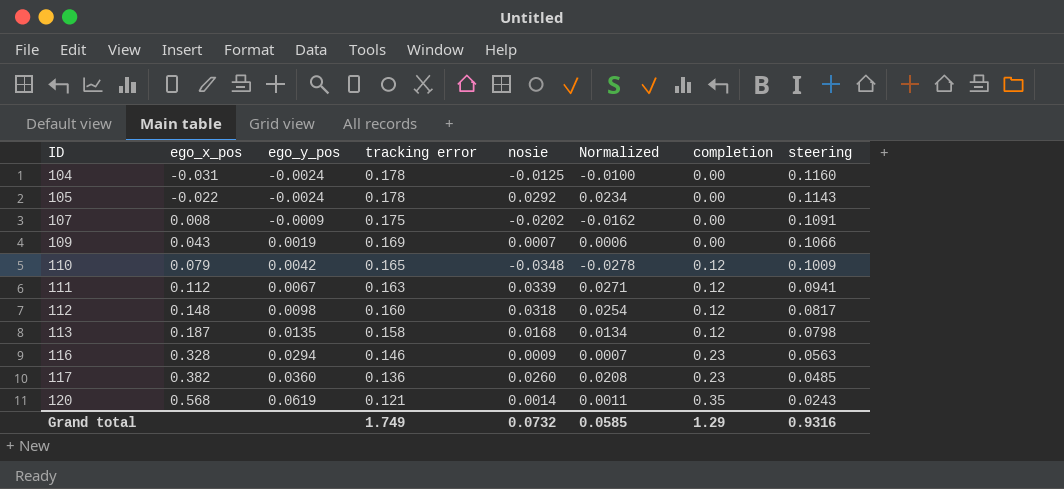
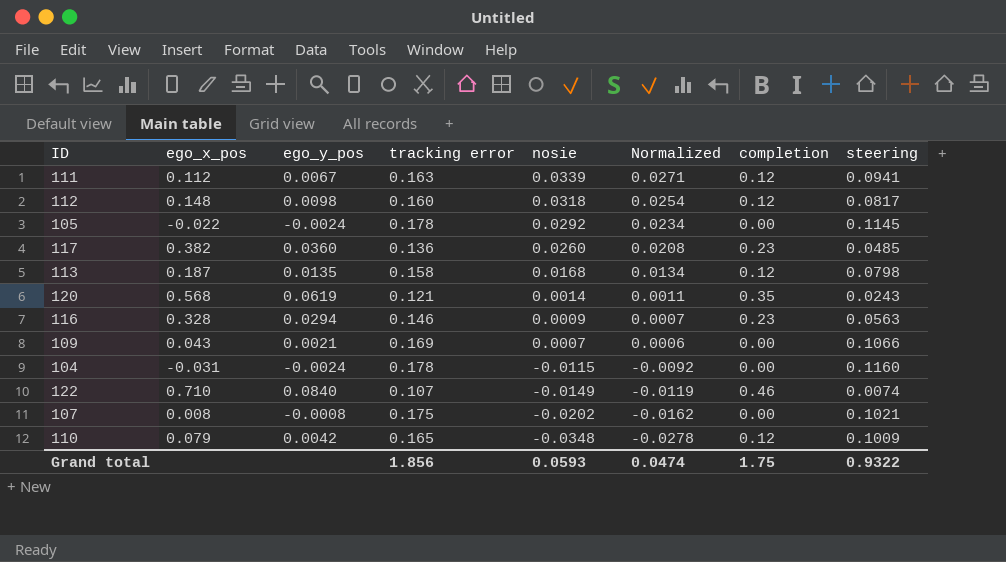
row order: ID ascending -> nosie descending
105 | steering: 0.1143 -> 0.1145
109 | ego_y_pos: 0.0019 -> 0.0021
104 | nosie: -0.0125 -> -0.0115
104 | Normalized: -0.0100 -> -0.0092
row 122: none -> 0.710 | 0.0840 | 0.107 | -0.0149 | -0.0119 | 0.46 | 0.0074
107 | ego_y_pos: -0.0009 -> -0.0008
107 | steering: 0.1091 -> 0.1021
Grand total | tracking error: 1.749 -> 1.856
Grand total | nosie: 0.0732 -> 0.0593
Grand total | Normalized: 0.0585 -> 0.0474
Grand total | completion: 1.29 -> 1.75
Grand total | steering: 0.9316 -> 0.9322

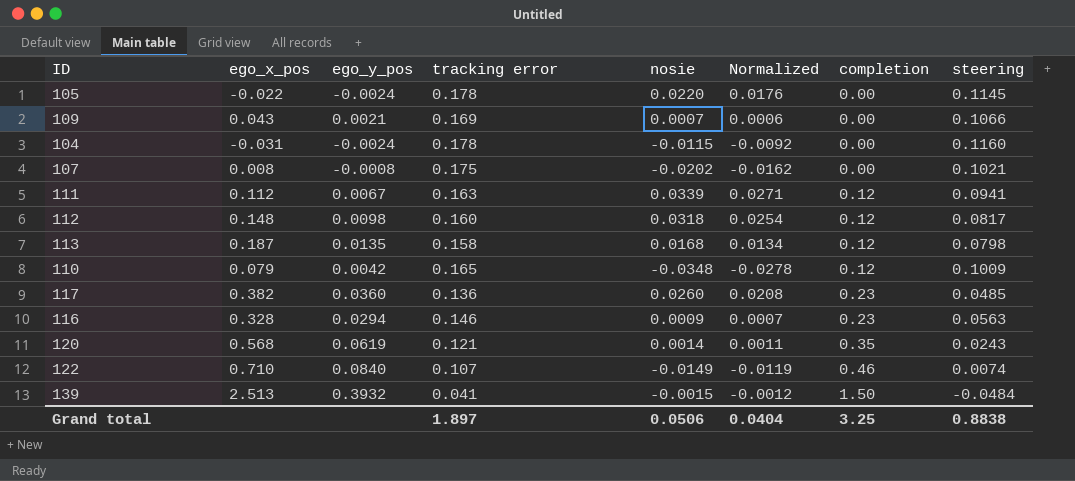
row order: nosie descending -> completion ascending
105 | nosie: 0.0292 -> 0.0220
105 | Normalized: 0.0234 -> 0.0176
row 139: none -> 2.513 | 0.3932 | 0.041 | -0.0015 | -0.0012 | 1.50 | -0.0484
Grand total | tracking error: 1.856 -> 1.897
Grand total | nosie: 0.0593 -> 0.0506
Grand total | Normalized: 0.0474 -> 0.0404
Grand total | completion: 1.75 -> 3.25
Grand total | steering: 0.9322 -> 0.8838

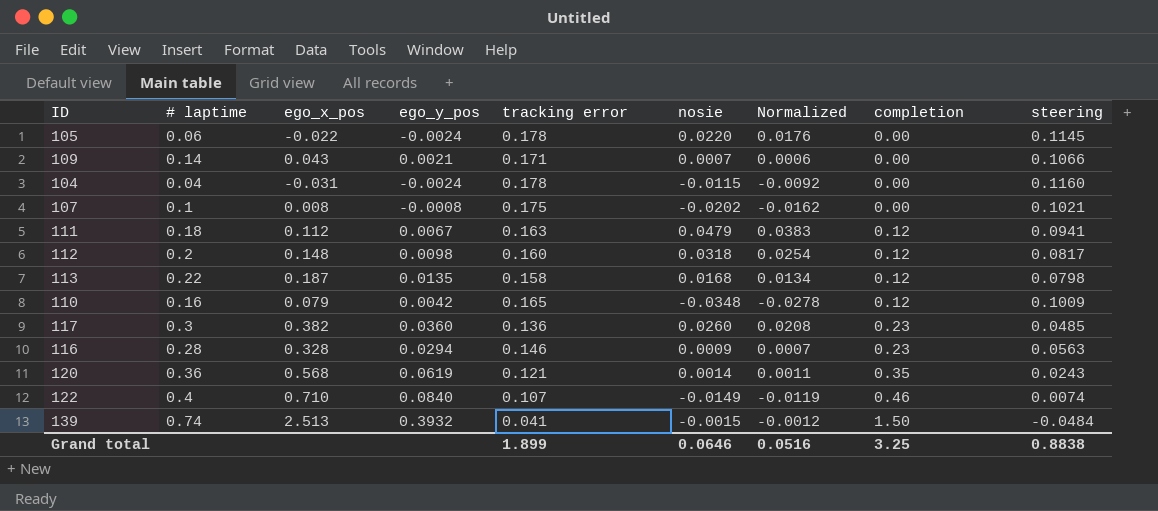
column # laptime | position: none -> 2
109 | tracking error: 0.169 -> 0.171
111 | nosie: 0.0339 -> 0.0479
111 | Normalized: 0.0271 -> 0.0383
Grand total | tracking error: 1.897 -> 1.899
Grand total | nosie: 0.0506 -> 0.0646
Grand total | Normalized: 0.0404 -> 0.0516

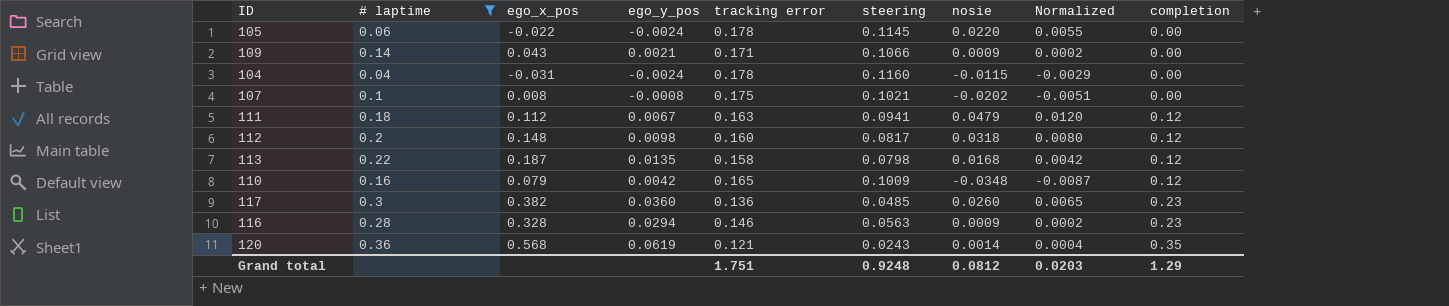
filter: none -> # laptime <= 0.36
column steering | position: 9 -> 6
column Normalized | formula: [nosie] * 0.8 -> [nosie] * 0.25
109 | nosie: 0.0007 -> 0.0009
Grand total | tracking error: 1.899 -> 1.751
Grand total | steering: 0.8838 -> 0.9248
Grand total | nosie: 0.0646 -> 0.0812
Grand total | Normalized: 0.0516 -> 0.0203
Grand total | completion: 3.25 -> 1.29

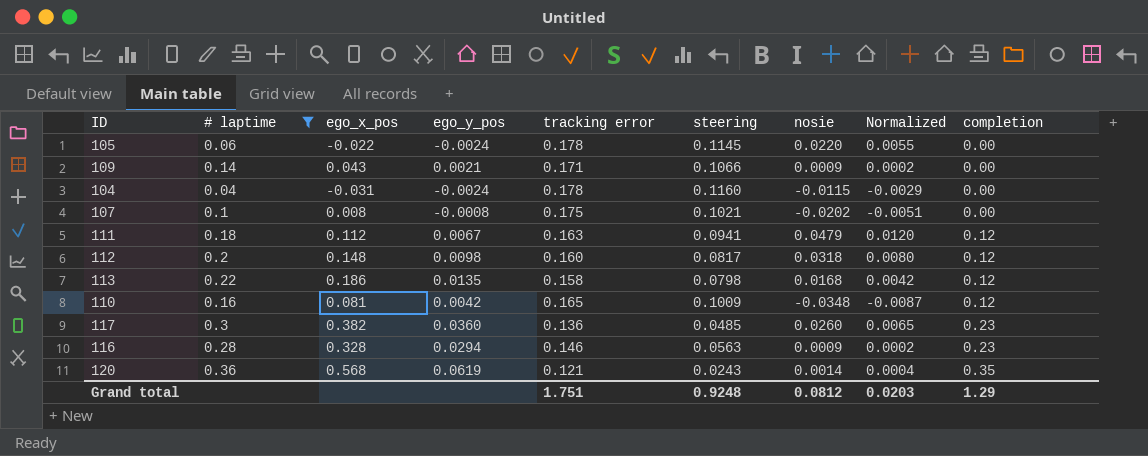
113 | ego_x_pos: 0.187 -> 0.186
110 | ego_x_pos: 0.079 -> 0.081

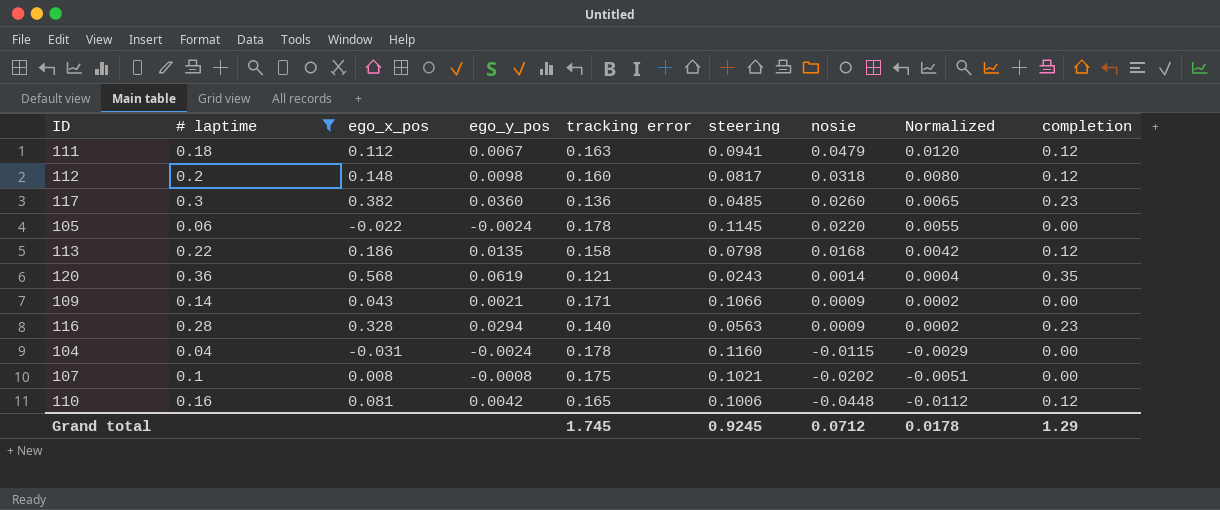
row order: completion ascending -> nosie descending
116 | tracking error: 0.146 -> 0.140
110 | steering: 0.1009 -> 0.1006
110 | nosie: -0.0348 -> -0.0448
110 | Normalized: -0.0087 -> -0.0112
Grand total | tracking error: 1.751 -> 1.745
Grand total | steering: 0.9248 -> 0.9245
Grand total | nosie: 0.0812 -> 0.0712
Grand total | Normalized: 0.0203 -> 0.0178

